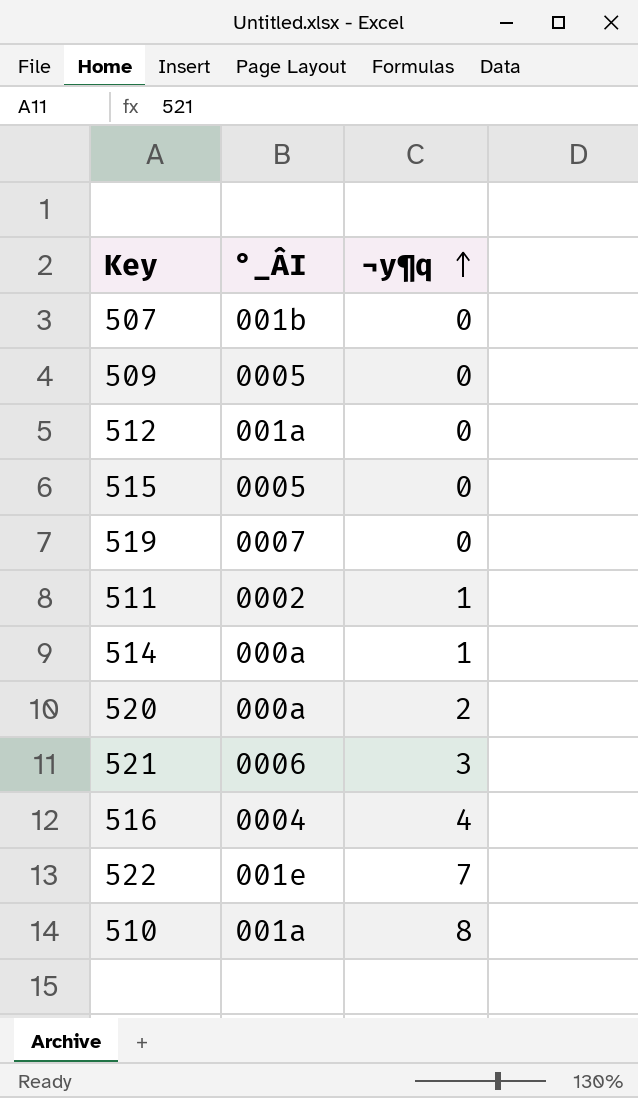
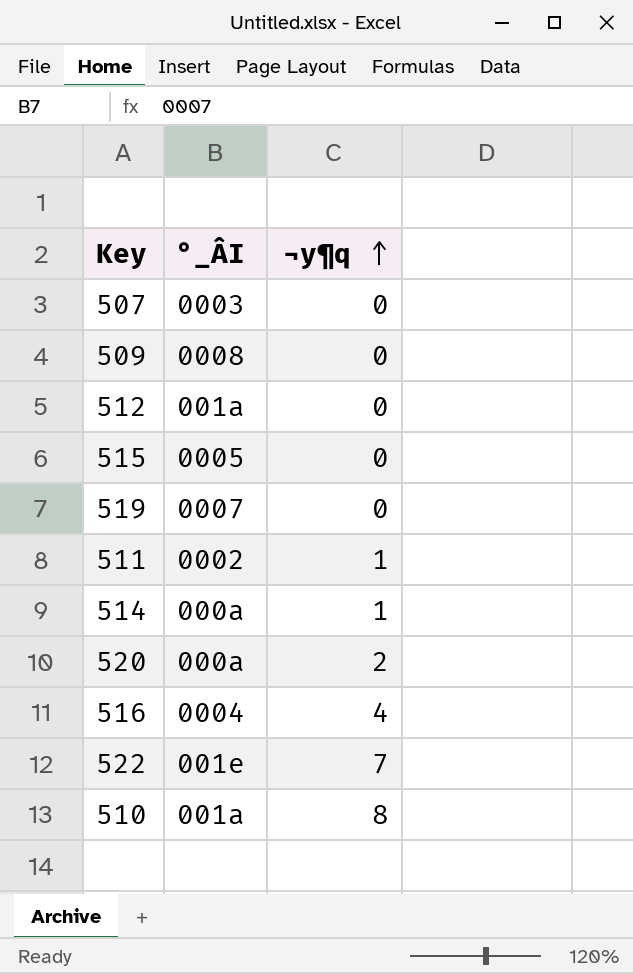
row 521: 0006 | 3 -> none
507 | °_ÂI: 001b -> 0003
509 | °_ÂI: 0005 -> 0008

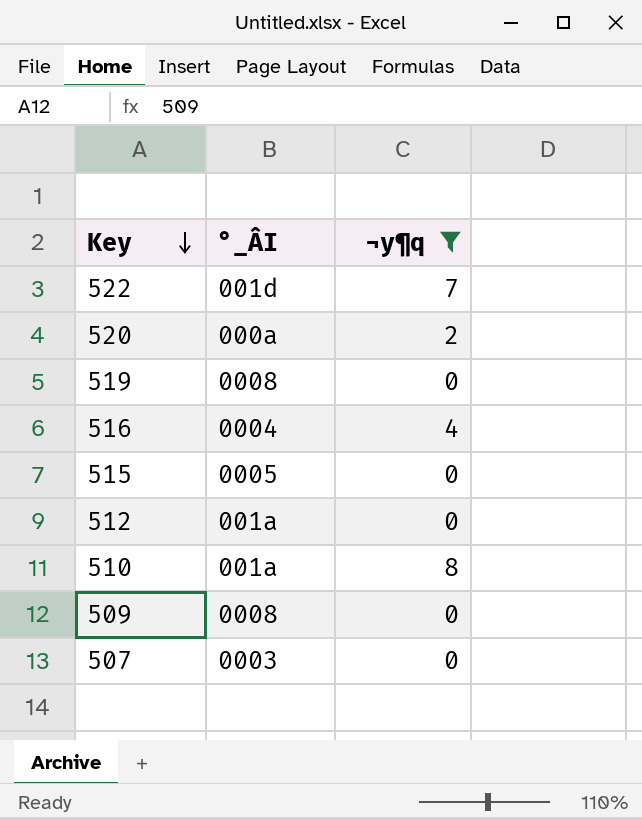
filter: none -> ¬y¶q != 1
row order: ¬y¶q ascending -> Key descending
522 | °_ÂI: 001e -> 001d
519 | °_ÂI: 0007 -> 0008

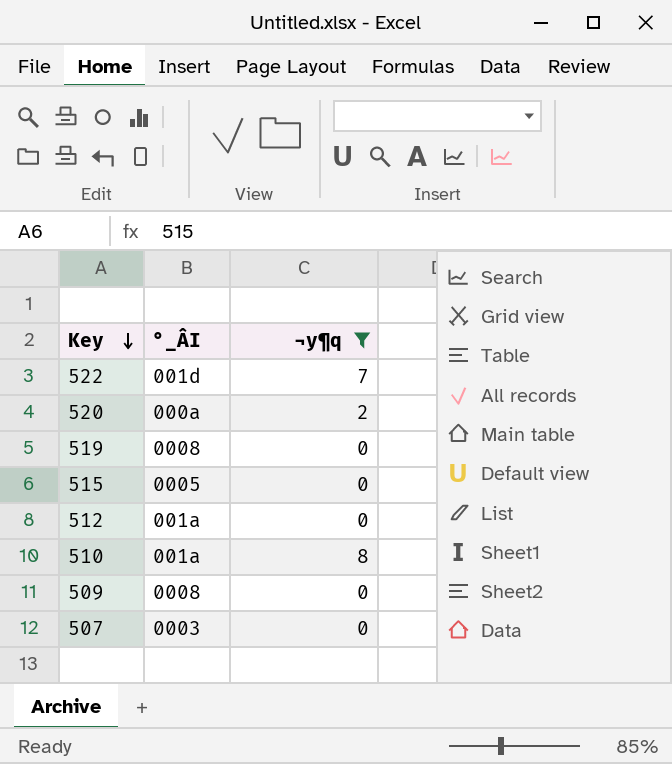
row 516: 0004 | 4 -> none

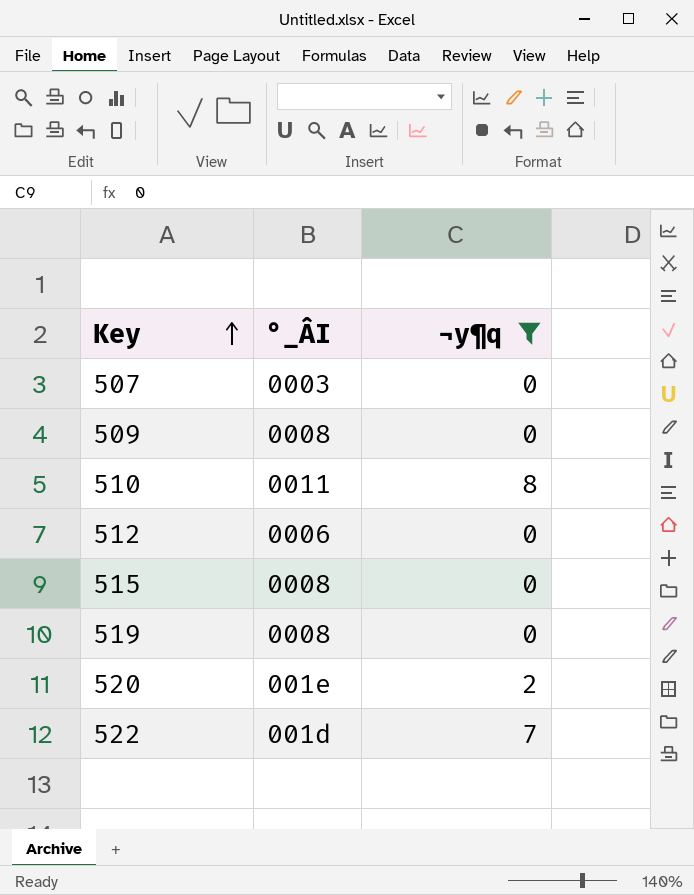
row order: Key descending -> Key ascending
510 | °_ÂI: 001a -> 0011
512 | °_ÂI: 001a -> 0006
515 | °_ÂI: 0005 -> 0008
520 | °_ÂI: 000a -> 001e

